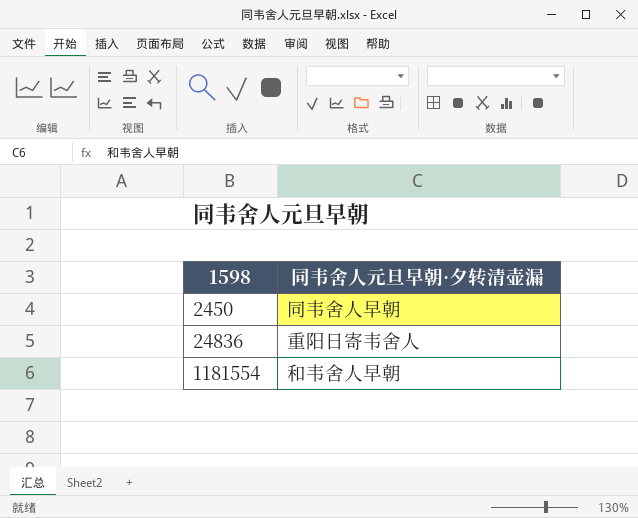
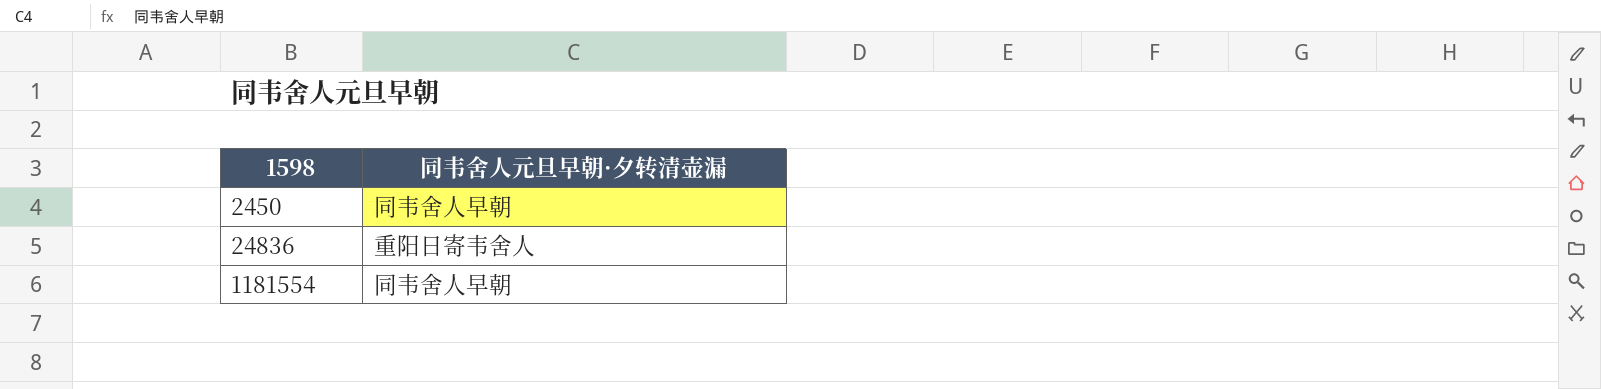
1181554 | 同韦舍人元旦早朝·夕转清壶漏: 和韦舍人早朝 -> 同韦舍人早朝

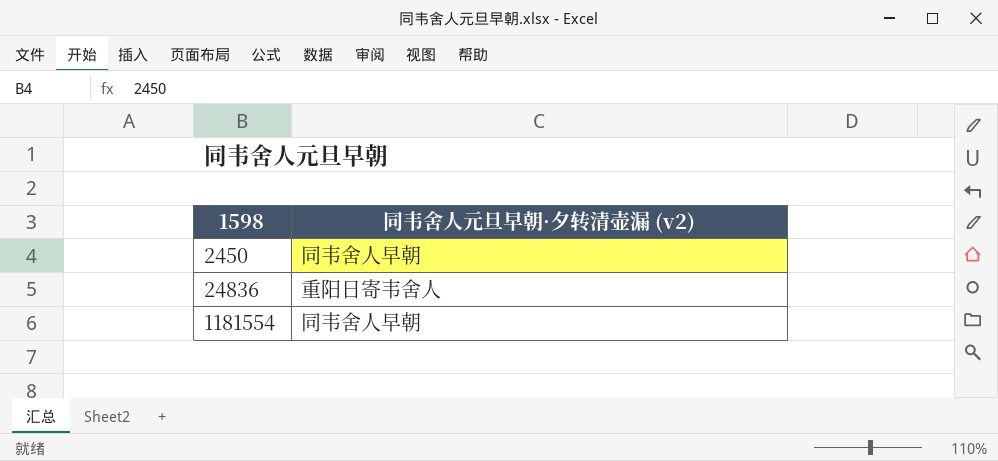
column name: 同韦舍人元旦早朝·夕转清壶漏 -> 同韦舍人元旦早朝·夕转清壶漏 (v2)

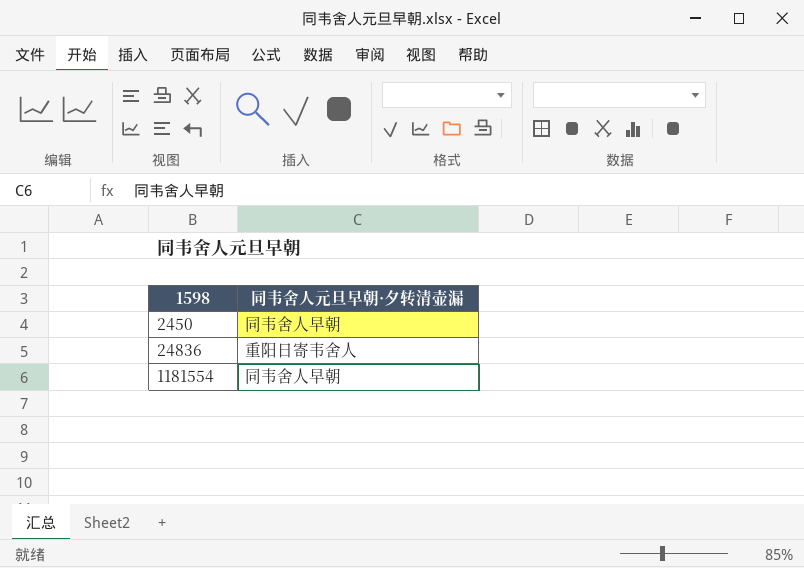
column name: 同韦舍人元旦早朝·夕转清壶漏 (v2) -> 同韦舍人元旦早朝·夕转清壶漏

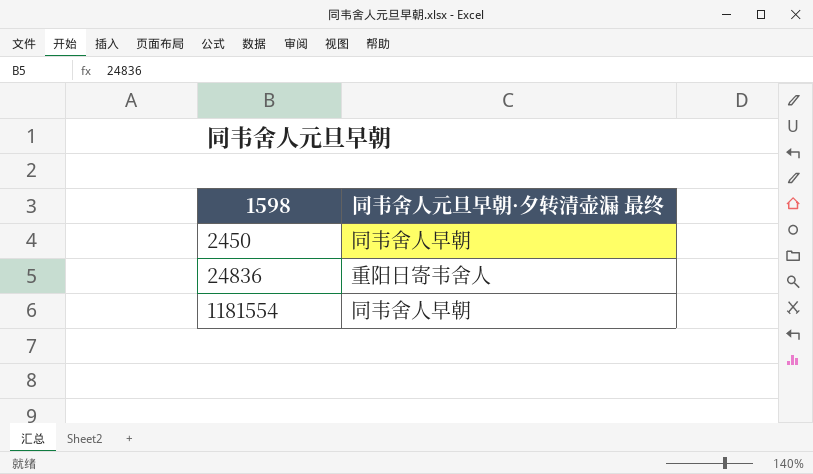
column name: 同韦舍人元旦早朝·夕转清壶漏 -> 同韦舍人元旦早朝·夕转清壶漏 最终

